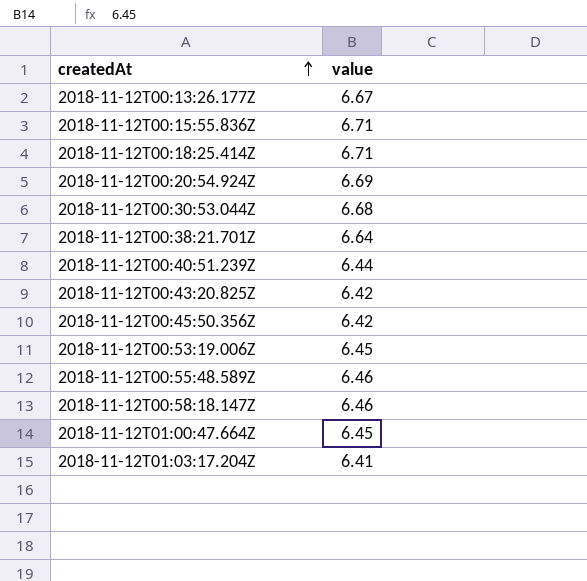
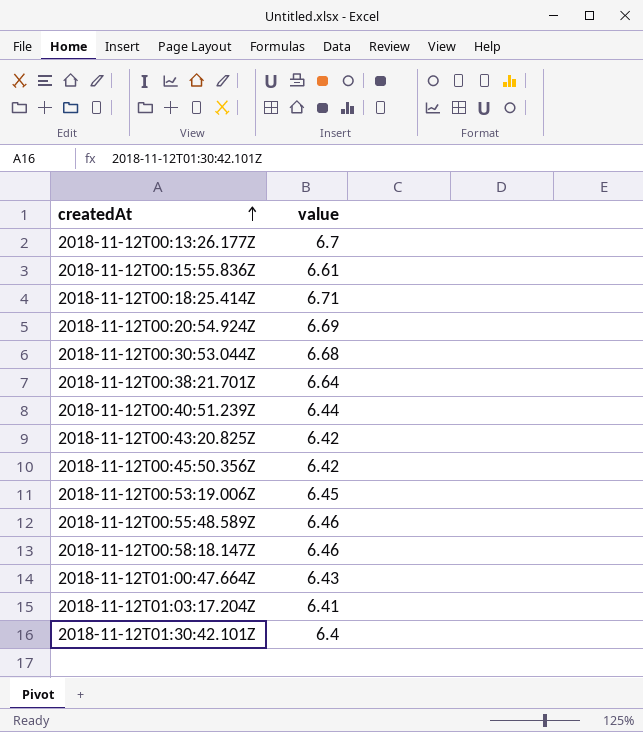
2018-11-12T00:13:26.177Z | value: 6.67 -> 6.7
2018-11-12T00:15:55.836Z | value: 6.71 -> 6.61
2018-11-12T01:00:47.664Z | value: 6.45 -> 6.43
row 2018-11-12T01:30:42.101Z: none -> 6.4

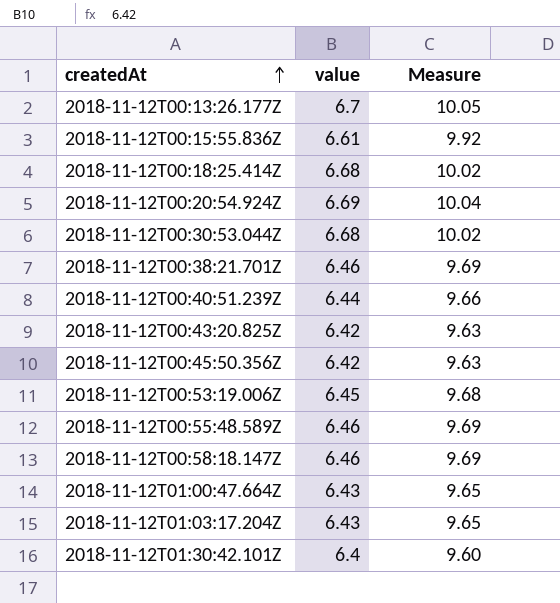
column Measure | formula: none -> [value] * 1.5
2018-11-12T00:18:25.414Z | value: 6.71 -> 6.68
2018-11-12T00:38:21.701Z | value: 6.64 -> 6.46
2018-11-12T01:03:17.204Z | value: 6.41 -> 6.43

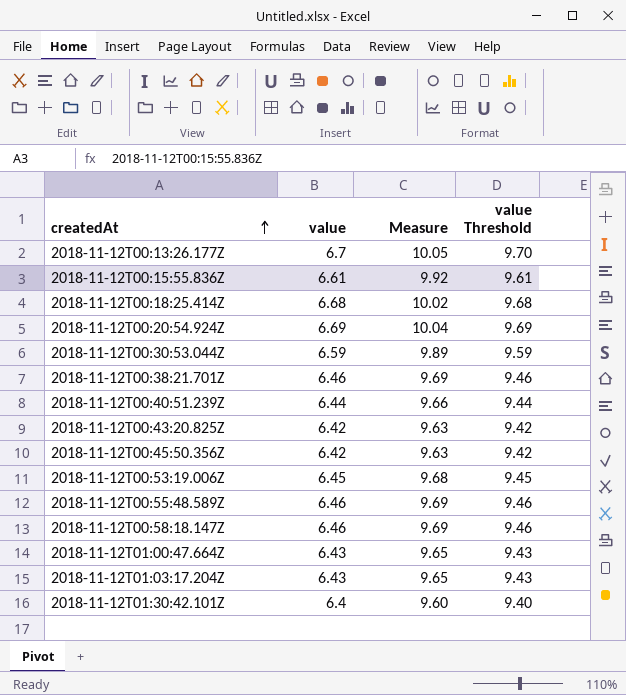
column value Threshold | formula: none -> [value] + 3
2018-11-12T00:30:53.044Z | value: 6.68 -> 6.59
2018-11-12T00:30:53.044Z | Measure: 10.02 -> 9.89

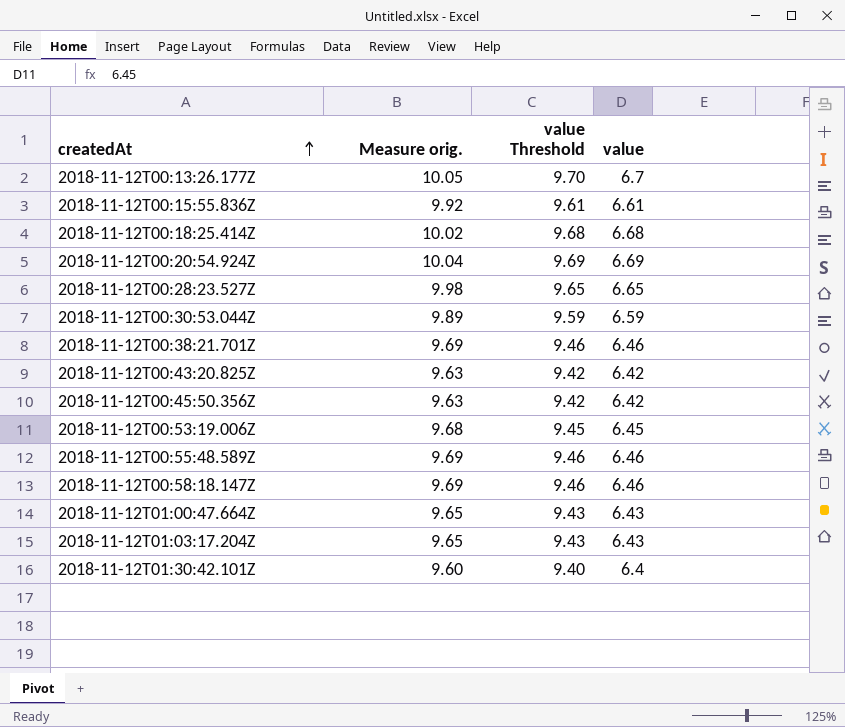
column name: Measure -> Measure orig.
column value | position: 2 -> 4
row 2018-11-12T00:40:51.239Z: 6.44 | 9.66 | 9.44 -> none
row 2018-11-12T00:28:23.527Z: none -> 9.98 | 9.65 | 6.65

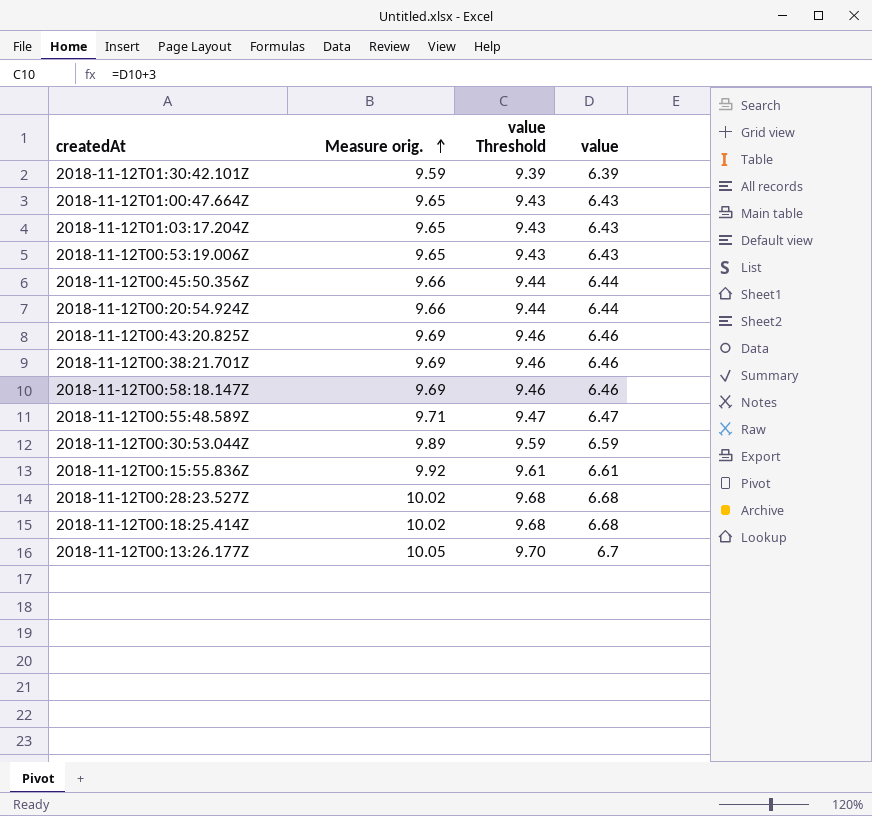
row order: createdAt ascending -> Measure orig. ascending
2018-11-12T01:30:42.101Z | Measure orig.: 9.60 -> 9.59
2018-11-12T01:30:42.101Z | value Threshold: 9.40 -> 9.39
2018-11-12T01:30:42.101Z | value: 6.4 -> 6.39
2018-11-12T00:53:19.006Z | Measure orig.: 9.68 -> 9.65
2018-11-12T00:53:19.006Z | value Threshold: 9.45 -> 9.43
2018-11-12T00:53:19.006Z | value: 6.45 -> 6.43
2018-11-12T00:45:50.356Z | Measure orig.: 9.63 -> 9.66
2018-11-12T00:45:50.356Z | value Threshold: 9.42 -> 9.44
2018-11-12T00:45:50.356Z | value: 6.42 -> 6.44
2018-11-12T00:20:54.924Z | Measure orig.: 10.04 -> 9.66
2018-11-12T00:20:54.924Z | value Threshold: 9.69 -> 9.44
2018-11-12T00:20:54.924Z | value: 6.69 -> 6.44
2018-11-12T00:43:20.825Z | Measure orig.: 9.63 -> 9.69
2018-11-12T00:43:20.825Z | value Threshold: 9.42 -> 9.46
2018-11-12T00:43:20.825Z | value: 6.42 -> 6.46
2018-11-12T00:55:48.589Z | Measure orig.: 9.69 -> 9.71
2018-11-12T00:55:48.589Z | value Threshold: 9.46 -> 9.47
2018-11-12T00:55:48.589Z | value: 6.46 -> 6.47
2018-11-12T00:28:23.527Z | Measure orig.: 9.98 -> 10.02
2018-11-12T00:28:23.527Z | value Threshold: 9.65 -> 9.68
2018-11-12T00:28:23.527Z | value: 6.65 -> 6.68

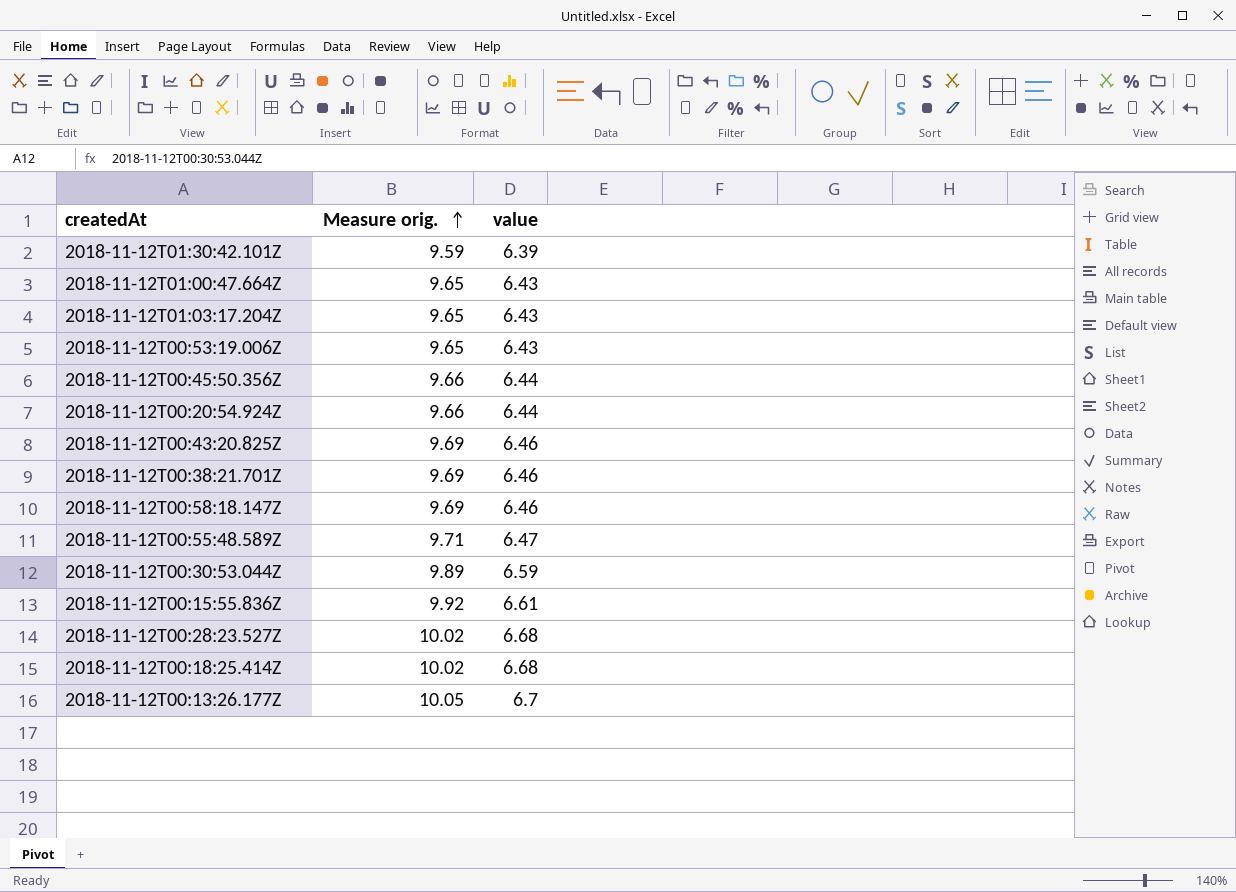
column value Threshold | formula: [value] + 3 -> none

